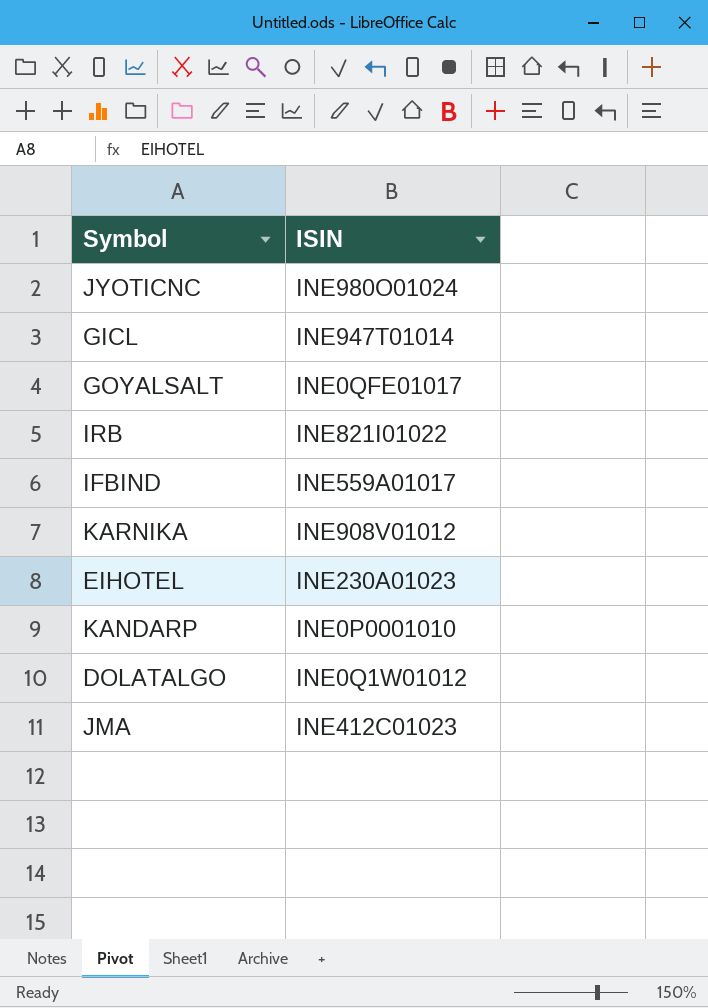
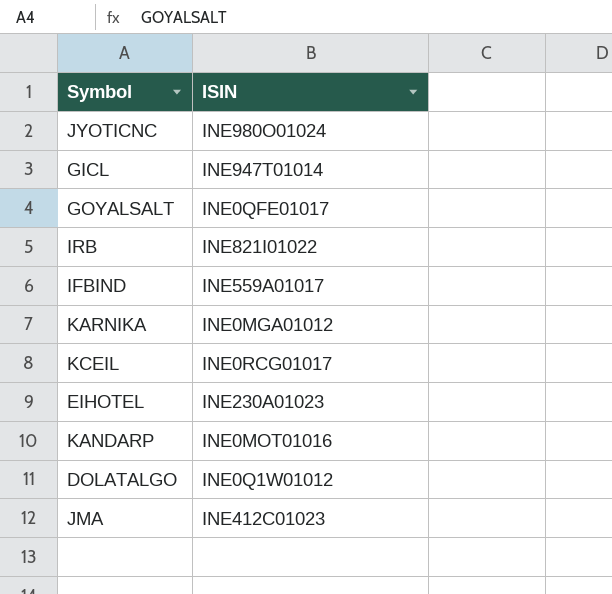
KARNIKA | ISIN: INE908V01012 -> INE0MGA01012
row KCEIL: none -> INE0RCG01017
KANDARP | ISIN: INE0P0001010 -> INE0MOT01016

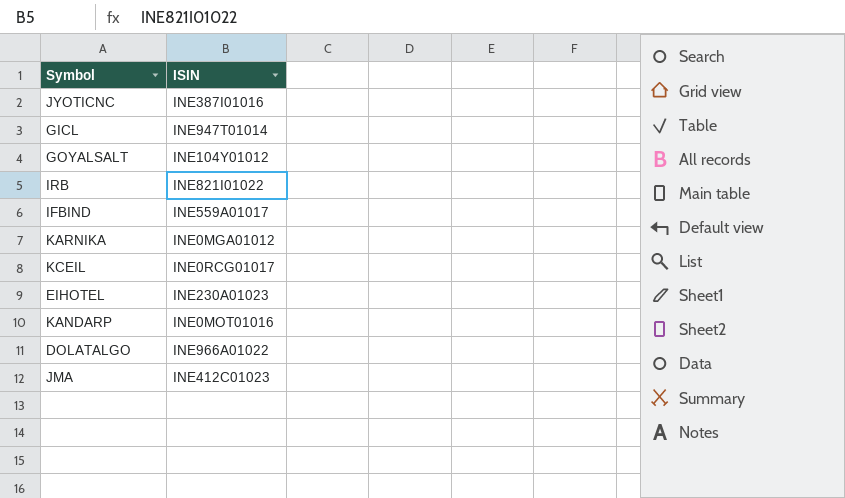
JYOTICNC | ISIN: INE980O01024 -> INE387I01016
GOYALSALT | ISIN: INE0QFE01017 -> INE104Y01012
DOLATALGO | ISIN: INE0Q1W01012 -> INE966A01022

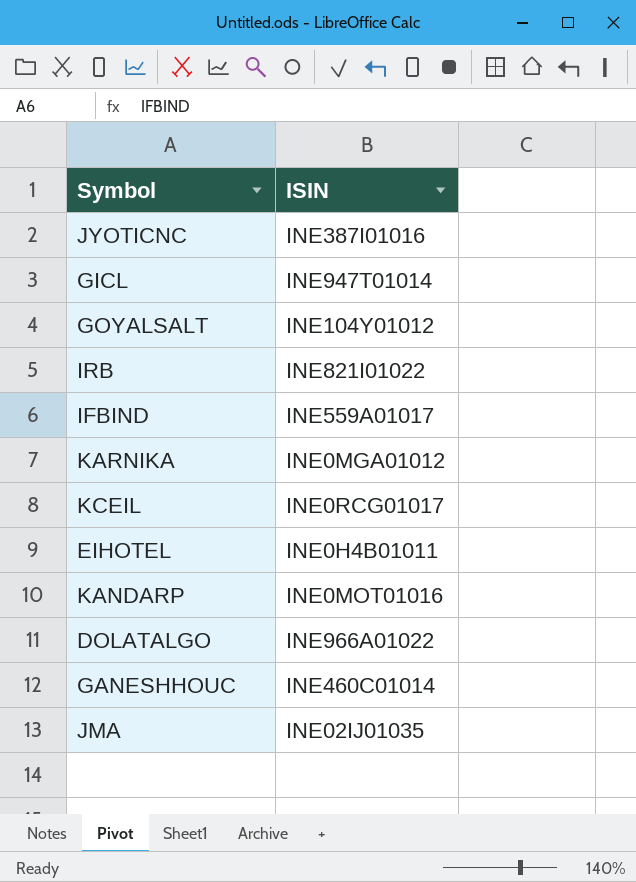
EIHOTEL | ISIN: INE230A01023 -> INE0H4B01011
row GANESHHOUC: none -> INE460C01014
JMA | ISIN: INE412C01023 -> INE02IJ01035

